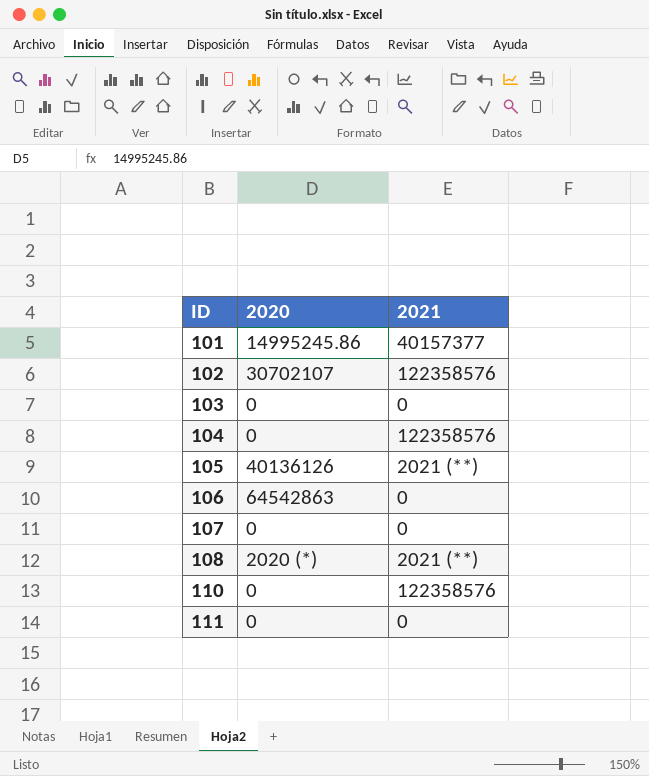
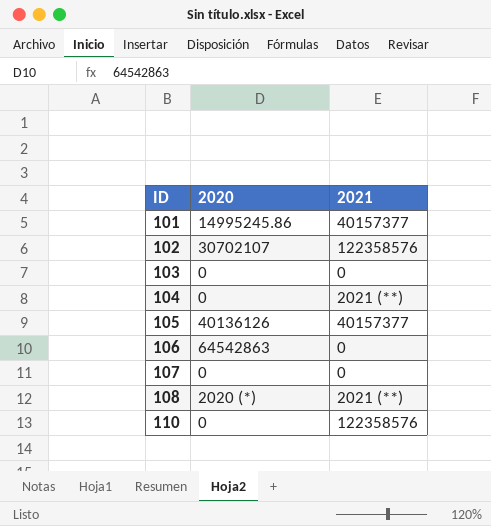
row 111: 0 | 0 -> none
104 | 2021: 122358576 -> 2021 (**)
105 | 2021: 2021 (**) -> 40157377

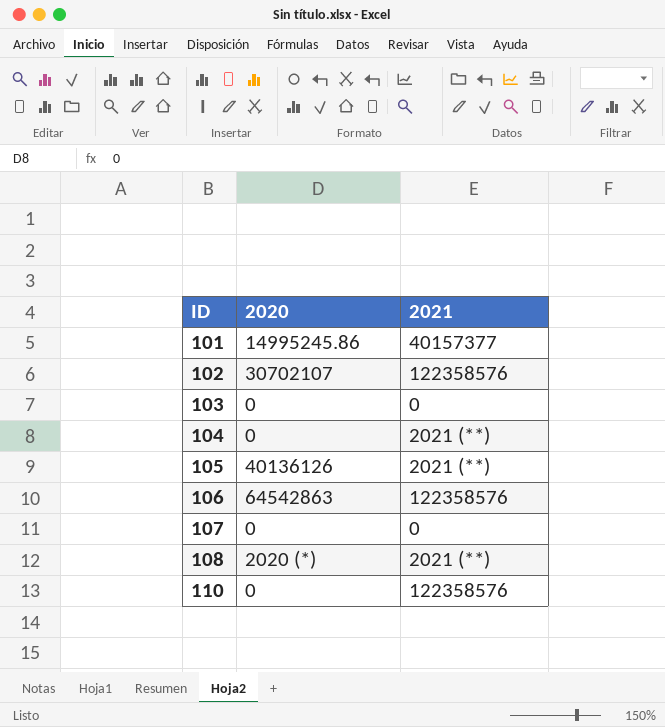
105 | 2021: 40157377 -> 2021 (**)
106 | 2021: 0 -> 122358576

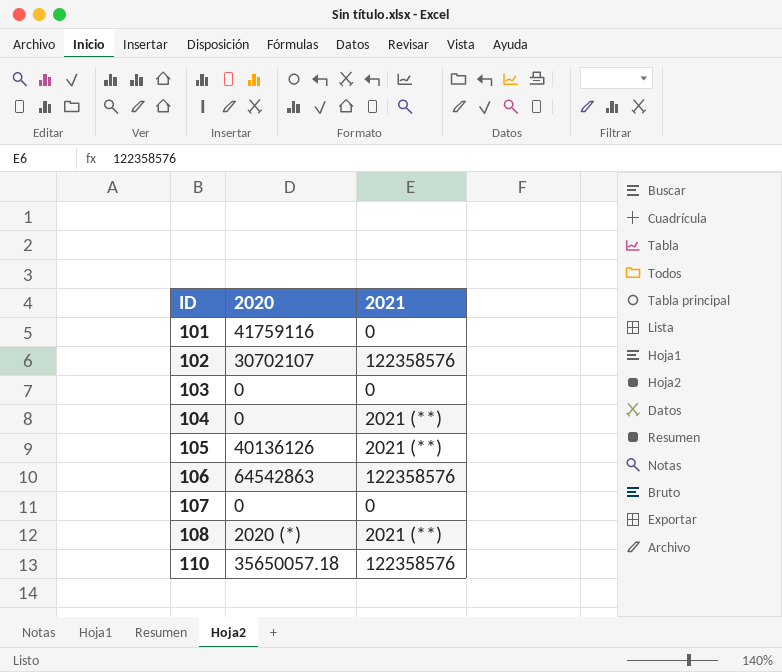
101 | 2020: 14995245.86 -> 41759116
101 | 2021: 40157377 -> 0
110 | 2020: 0 -> 35650057.18

